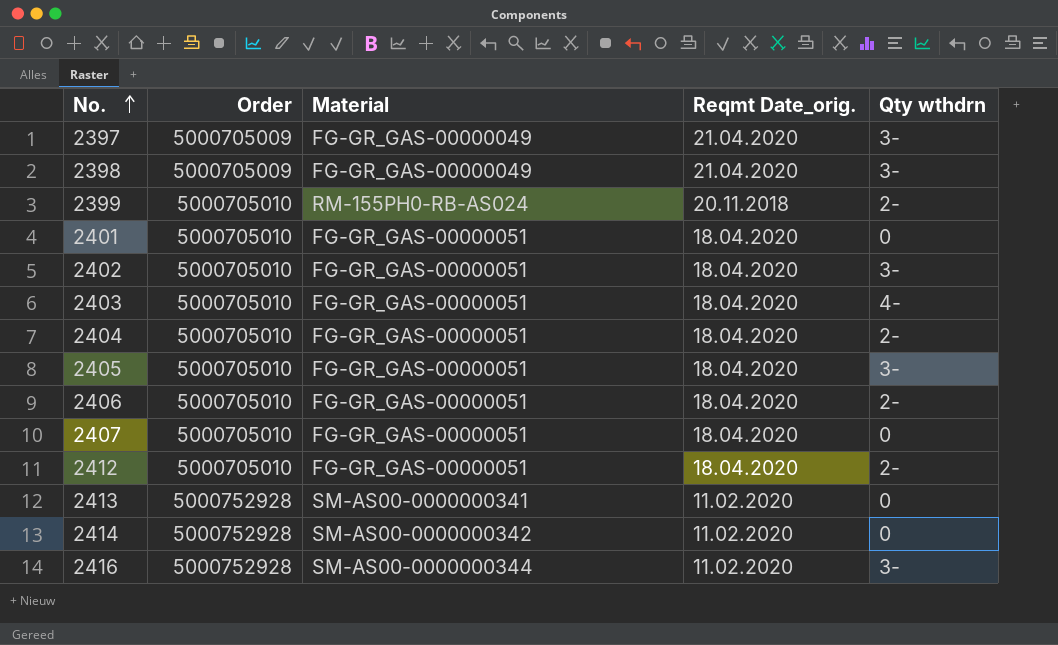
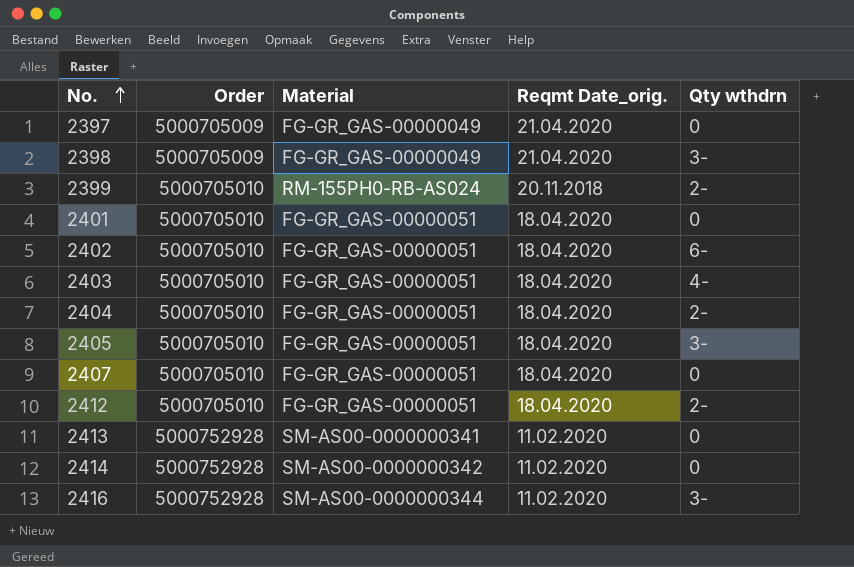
row 2406: 5000705010 | FG-GR_GAS-00000051 | 18.04.2020 | 2- -> none
2397 | Qty wthdrn: 3- -> 0
2402 | Qty wthdrn: 3- -> 6-

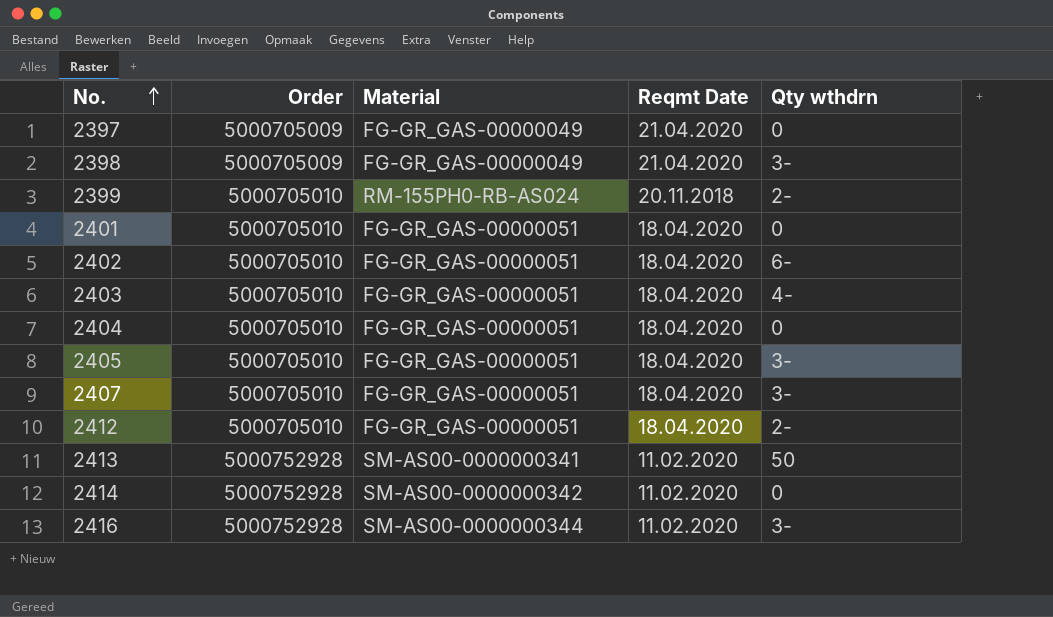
column name: Reqmt Date_orig. -> Reqmt Date
2404 | Qty wthdrn: 2- -> 0
2407 | Qty wthdrn: 0 -> 3-
2413 | Qty wthdrn: 0 -> 50

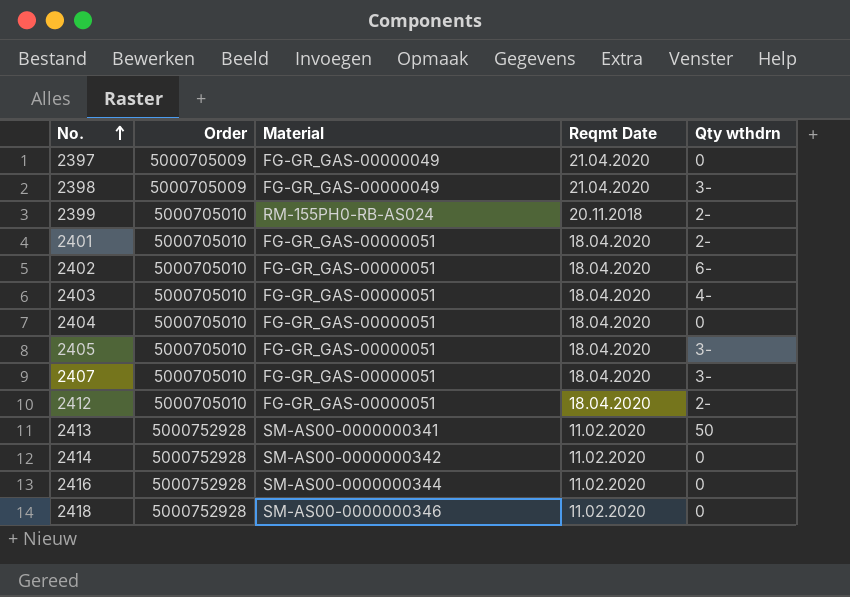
2401 | Qty wthdrn: 0 -> 2-
2416 | Qty wthdrn: 3- -> 0
row 2418: none -> 5000752928 | SM-AS00-0000000346 | 11.02.2020 | 0

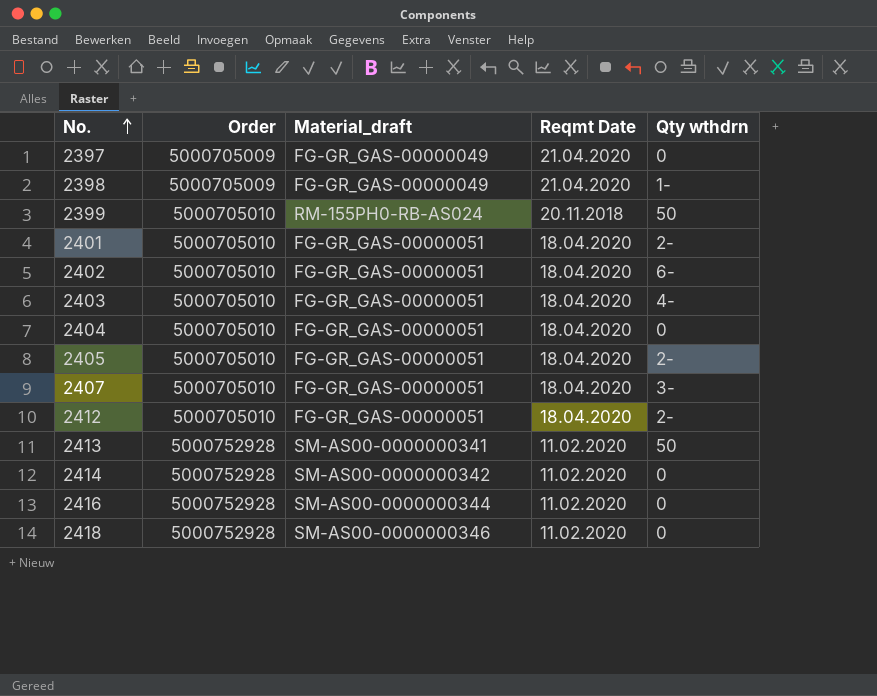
column name: Material -> Material_draft
2398 | Qty wthdrn: 3- -> 1-
2399 | Qty wthdrn: 2- -> 50
2405 | Qty wthdrn: 3- -> 2-

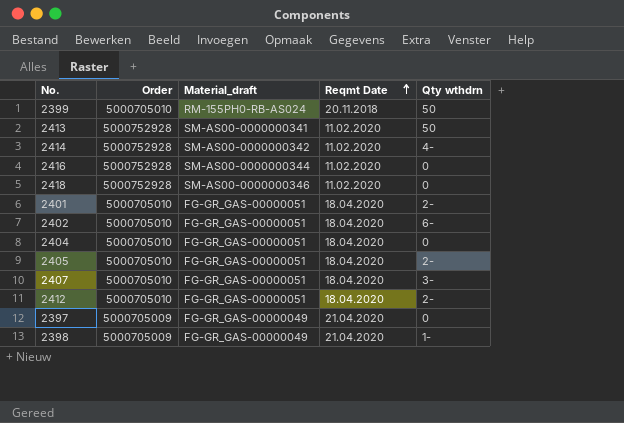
row order: No. ascending -> Reqmt Date ascending
row 2403: 5000705010 | FG-GR_GAS-00000051 | 18.04.2020 | 4- -> none
2414 | Qty wthdrn: 0 -> 4-

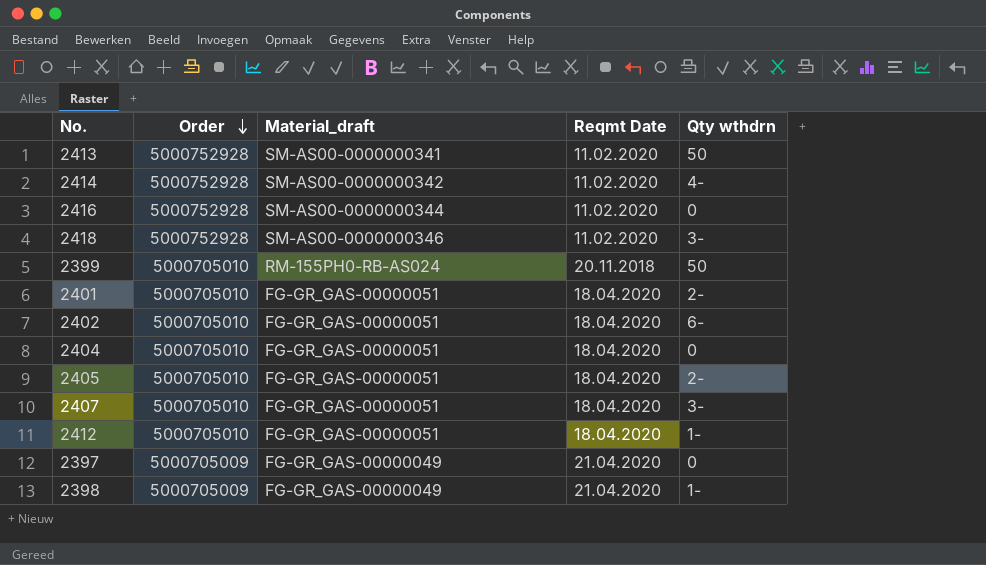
row order: Reqmt Date ascending -> Order descending
2418 | Qty wthdrn: 0 -> 3-
2412 | Qty wthdrn: 2- -> 1-

